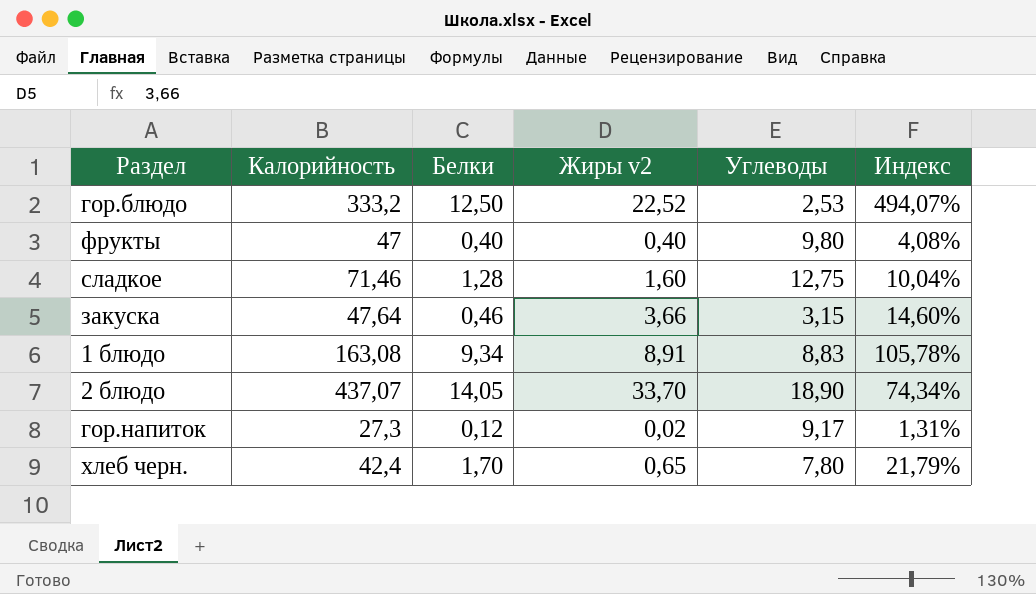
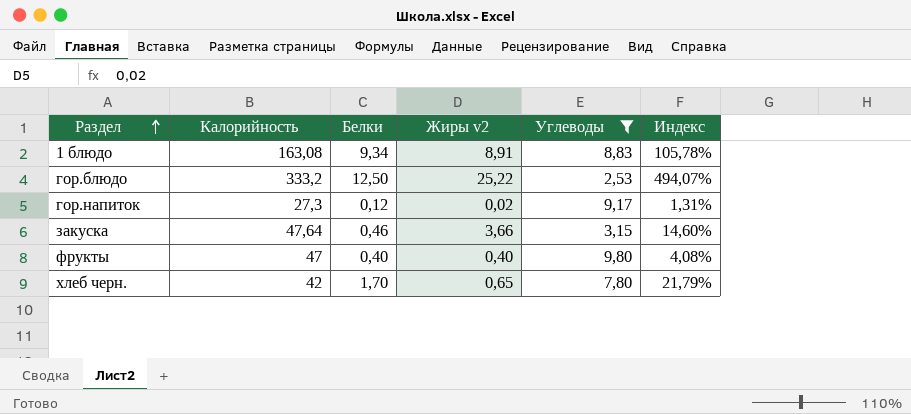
filter: none -> Углеводы <= 9,80
row order: none -> Раздел ascending
гор.блюдо | Жиры v2: 22,52 -> 25,22
хлеб черн. | Калорийность: 42,4 -> 42

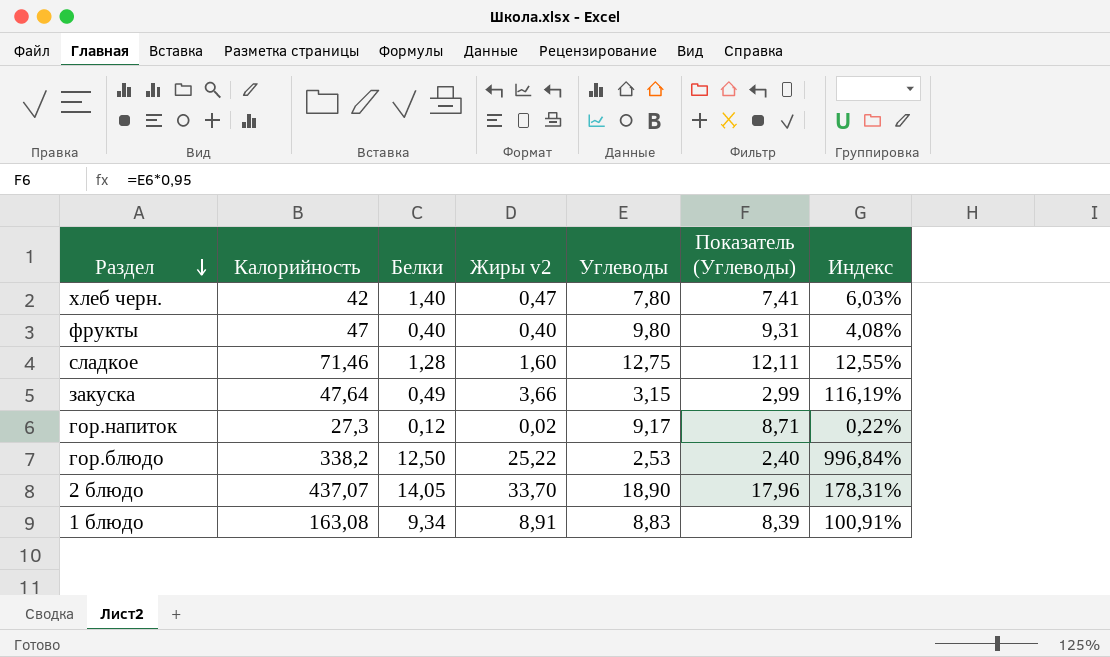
filter: Углеводы <= 9,80 -> none
row order: Раздел ascending -> Раздел descending
column Показатель (Углеводы) | formula: none -> [Углеводы] * 0,95
column Индекс | formula: [Белки] / [Углеводы] -> [Жиры v2] / [Углеводы]
хлеб черн. | Белки: 1,70 -> 1,40
хлеб черн. | Жиры v2: 0,65 -> 0,47
закуска | Белки: 0,46 -> 0,49
гор.блюдо | Калорийность: 333,2 -> 338,2

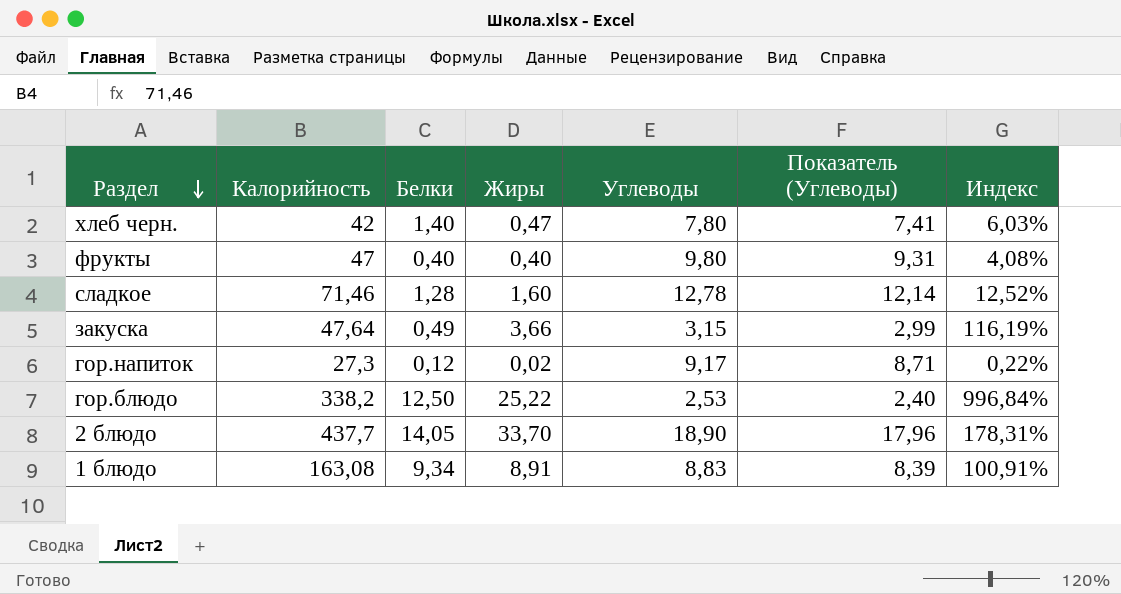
column name: Жиры v2 -> Жиры
сладкое | Углеводы: 12,75 -> 12,78
сладкое | Показатель (Углеводы): 12,11 -> 12,14
сладкое | Индекс: 12,55% -> 12,52%
2 блюдо | Калорийность: 437,07 -> 437,7

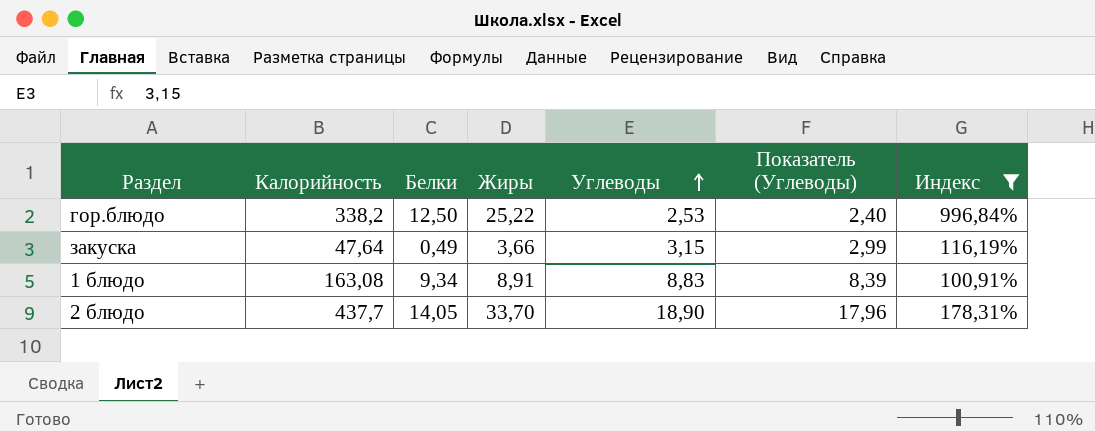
filter: none -> Индекс >= 100,91%
row order: Раздел descending -> Углеводы ascending

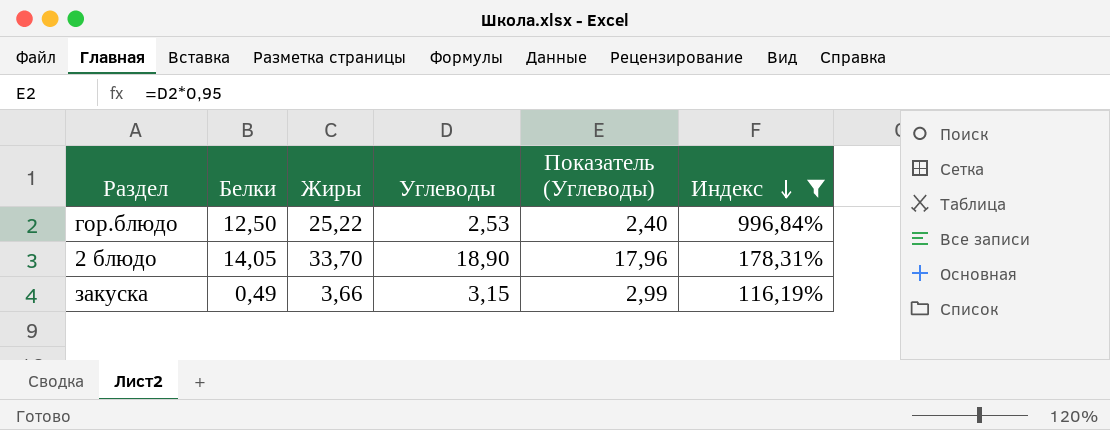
row order: Углеводы ascending -> Индекс descending
column Калорийность | position: 2 -> none
row 1 блюдо: 163,08 | 9,34 | 8,91 | 8,83 | 8,39 | 100,91% -> none

